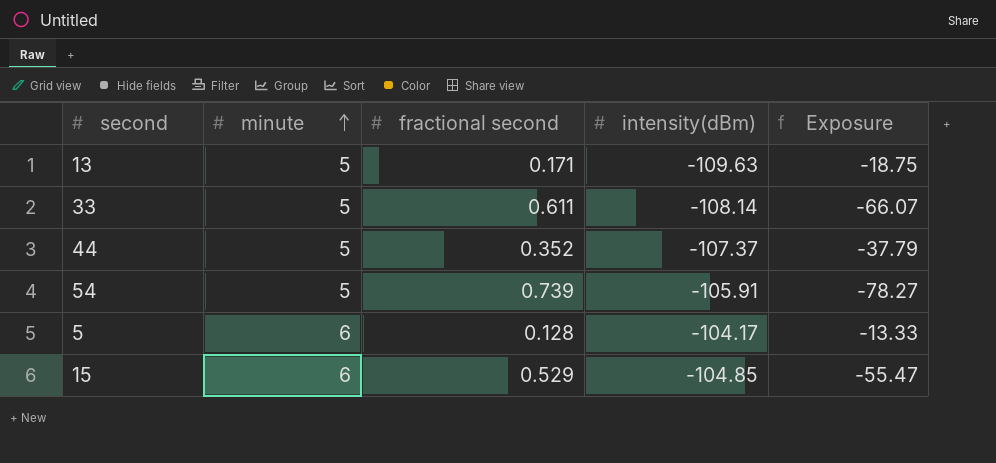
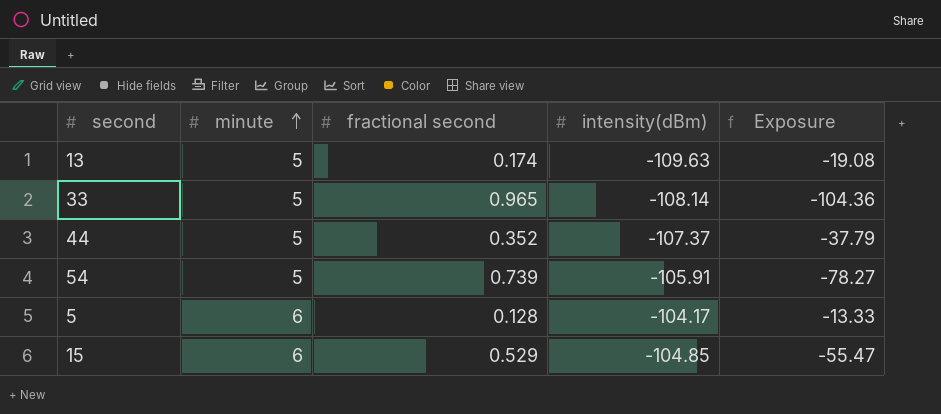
13 | fractional second: 0.171 -> 0.174
13 | Exposure: -18.75 -> -19.08
33 | fractional second: 0.611 -> 0.965
33 | Exposure: -66.07 -> -104.36

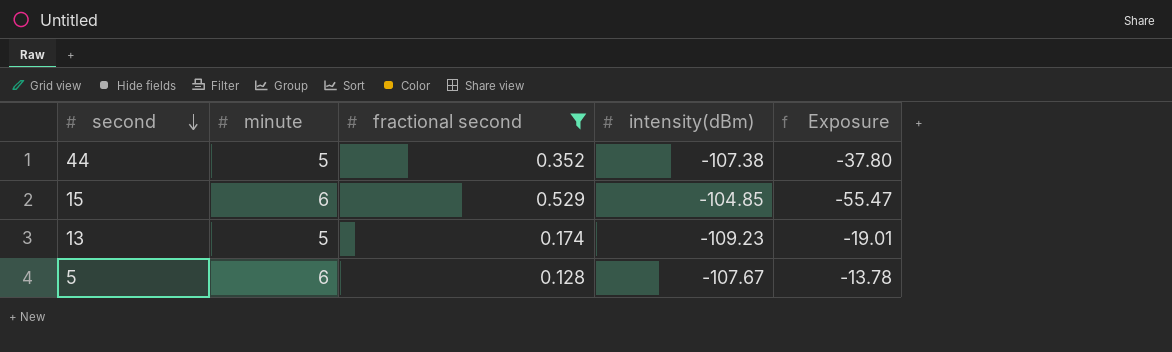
filter: none -> fractional second <= 0.529
row order: minute ascending -> second descending
44 | intensity(dBm): -107.37 -> -107.38
44 | Exposure: -37.79 -> -37.80
13 | intensity(dBm): -109.63 -> -109.23
13 | Exposure: -19.08 -> -19.01
5 | intensity(dBm): -104.17 -> -107.67
5 | Exposure: -13.33 -> -13.78

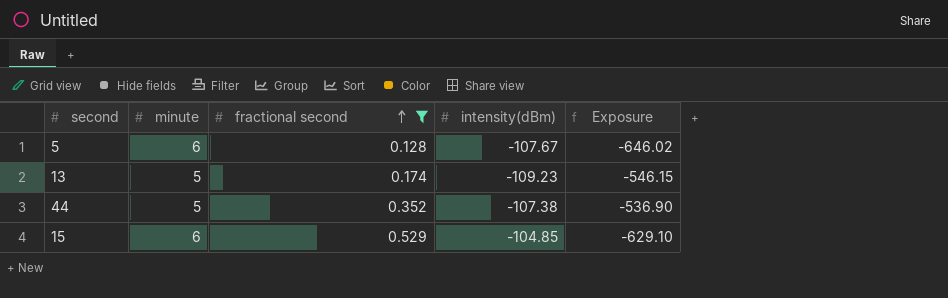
row order: second descending -> fractional second ascending
column Exposure | formula: [fractional second] * [intensity(dBm)] -> [minute] * [intensity(dBm)]

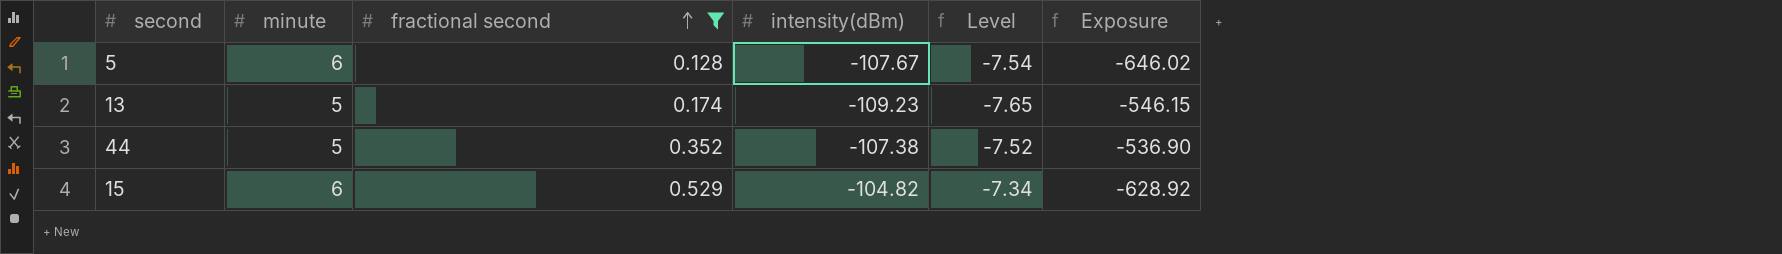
column Level | formula: none -> [intensity(dBm)] * 0.07
15 | intensity(dBm): -104.85 -> -104.82
15 | Exposure: -629.10 -> -628.92

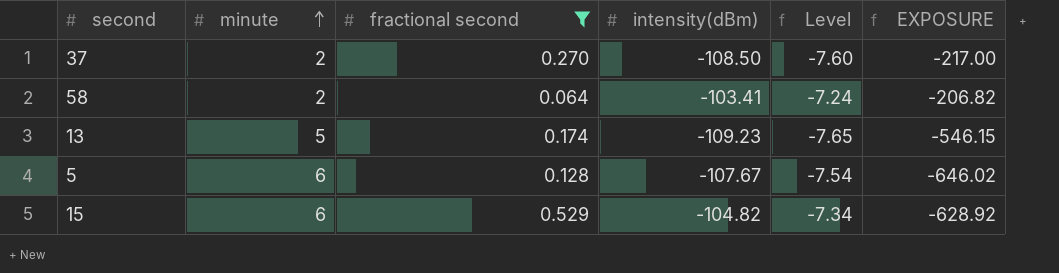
row order: fractional second ascending -> minute ascending
column name: Exposure -> EXPOSURE
row 44: 5 | 0.352 | -107.38 | -7.52 | -536.90 -> none
row 37: none -> 2 | 0.270 | -108.50 | -7.60 | -217.00
row 58: none -> 2 | 0.064 | -103.41 | -7.24 | -206.82

